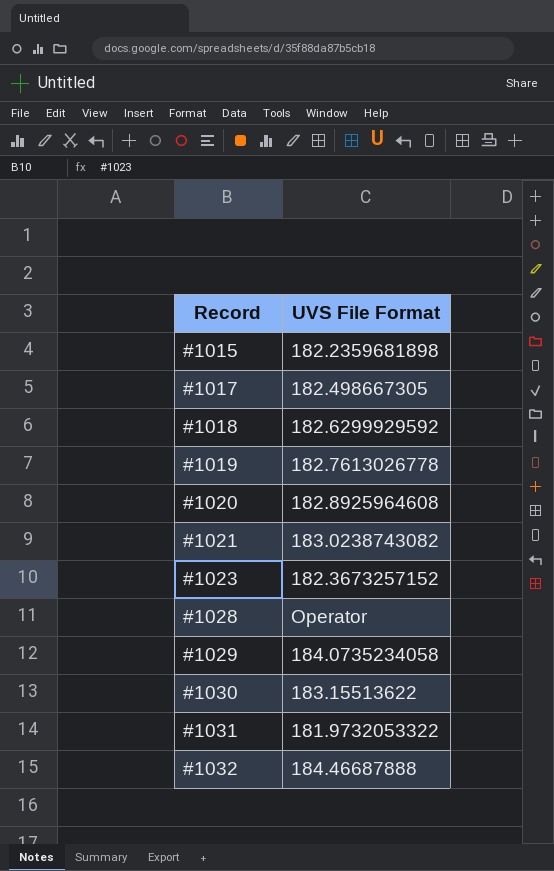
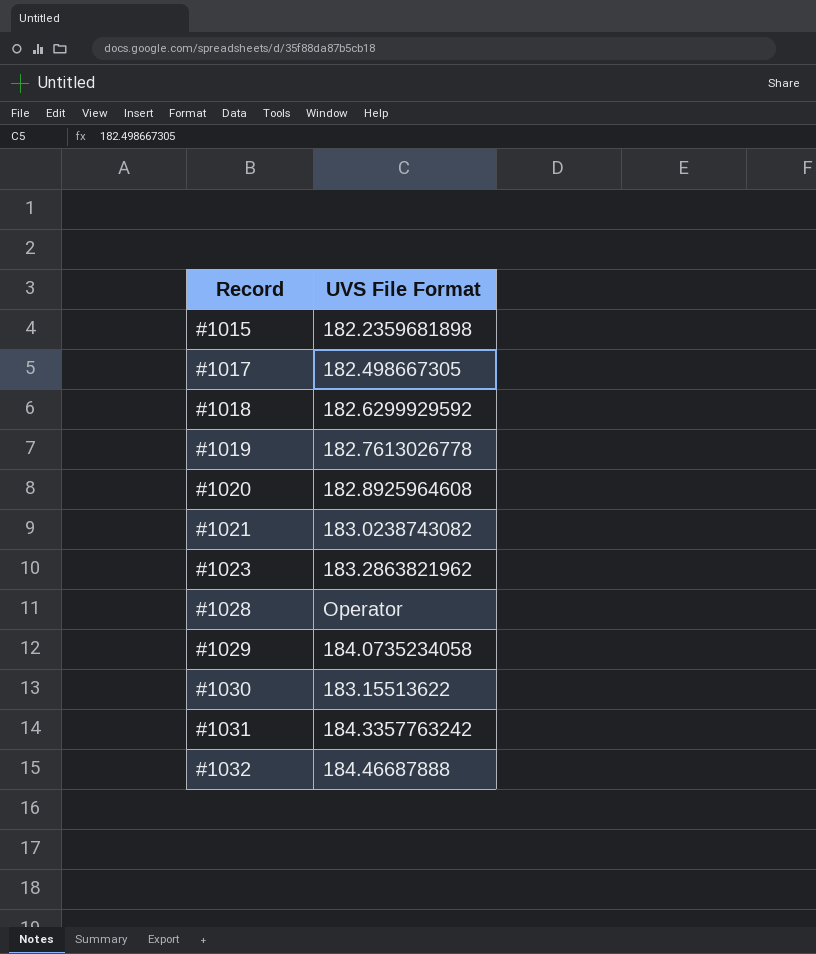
#1023 | UVS File Format: 182.3673257152 -> 183.2863821962
#1031 | UVS File Format: 181.9732053322 -> 184.3357763242

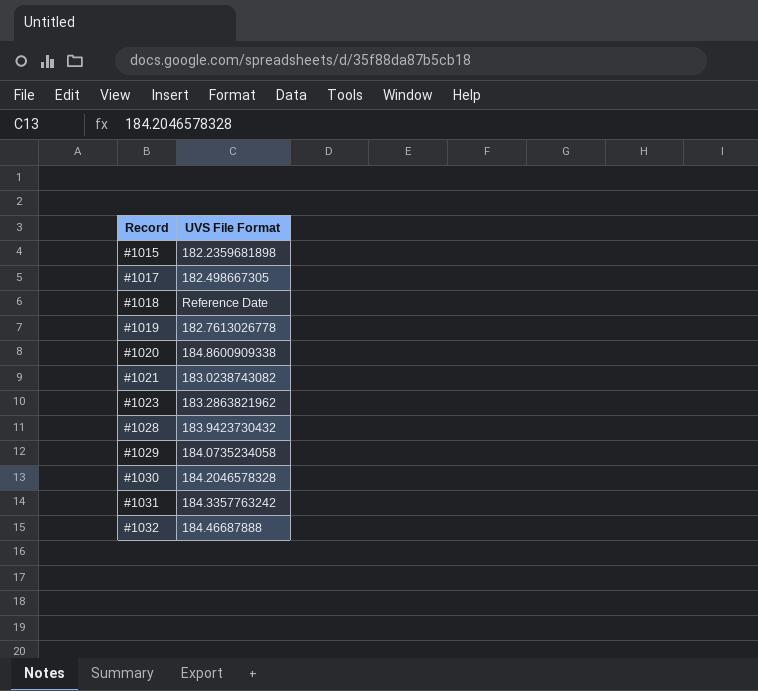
#1018 | UVS File Format: 182.6299929592 -> Reference Date
#1020 | UVS File Format: 182.8925964608 -> 184.8600909338
#1028 | UVS File Format: Operator -> 183.9423730432
#1030 | UVS File Format: 183.15513622 -> 184.2046578328

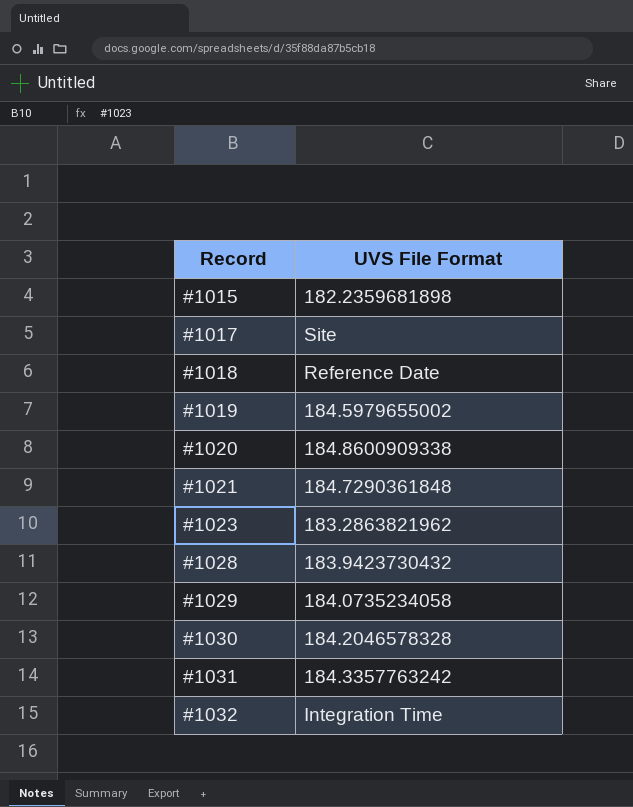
#1017 | UVS File Format: 182.498667305 -> Site
#1019 | UVS File Format: 182.7613026778 -> 184.5979655002
#1021 | UVS File Format: 183.0238743082 -> 184.7290361848
#1032 | UVS File Format: 184.46687888 -> Integration Time

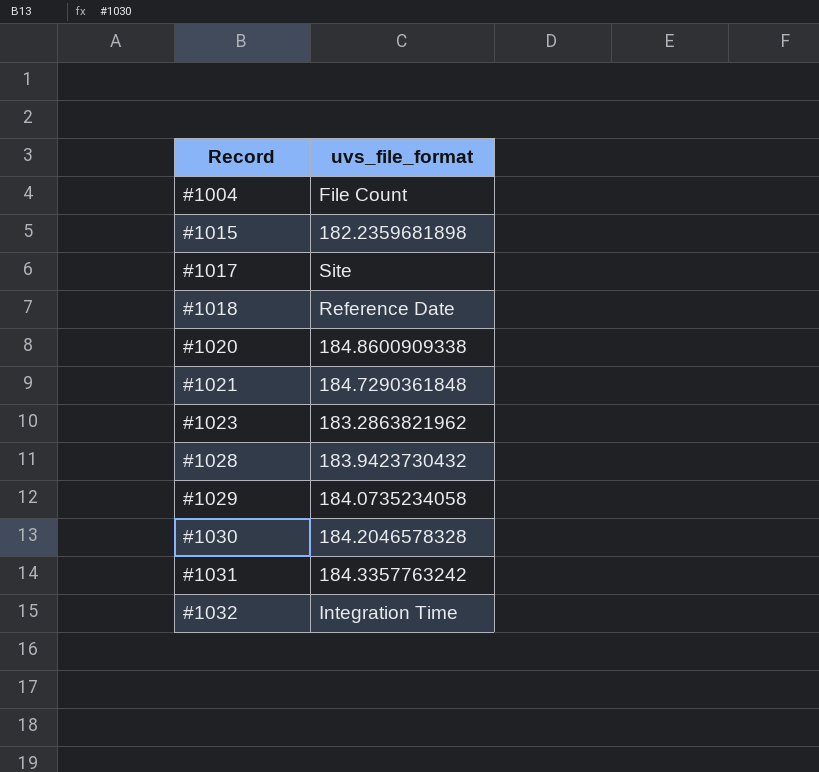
column name: UVS File Format -> uvs_file_format
row #1019: 184.5979655002 -> none
row #1004: none -> File Count

